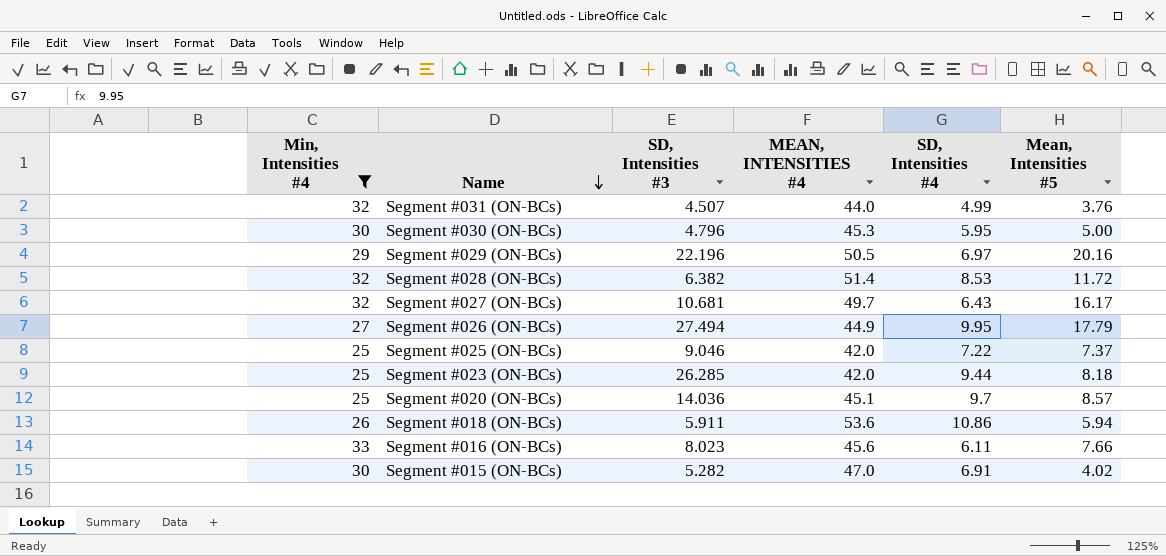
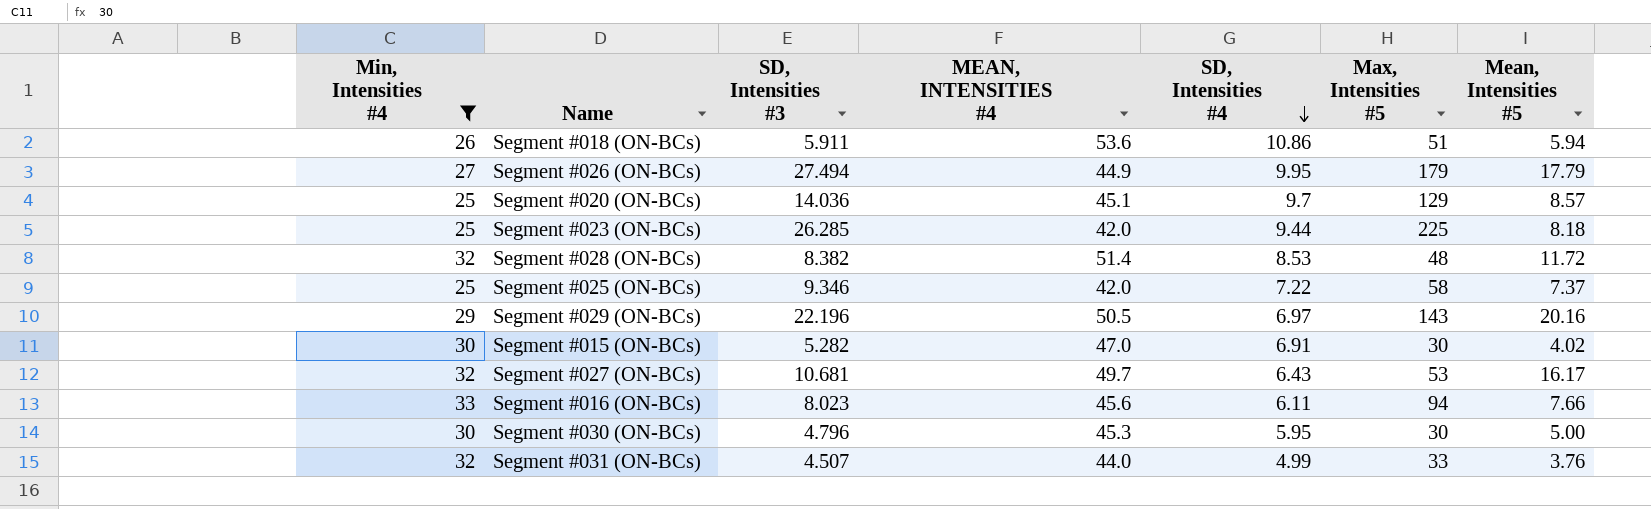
row order: Name descending -> SD, Intensities #4 descending
column Max, Intensities #5 | position: none -> 6
Segment #028 (ON-BCs) | SD, Intensities #3: 6.382 -> 8.382
Segment #025 (ON-BCs) | SD, Intensities #3: 9.046 -> 9.346

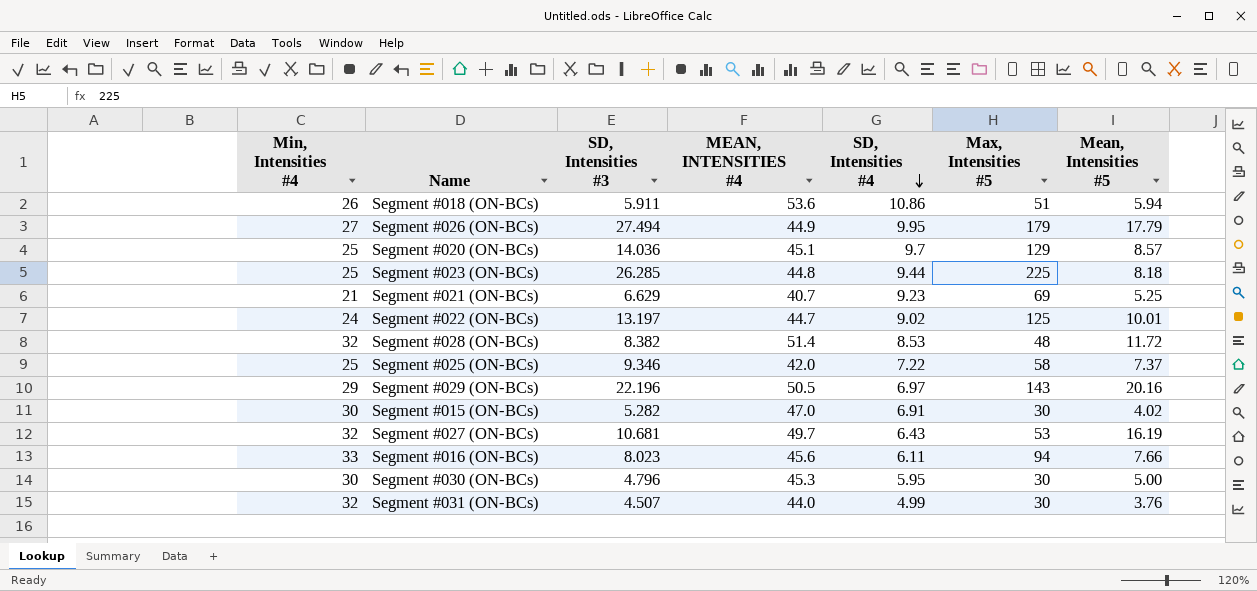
filter: Min, Intensities #4 >= 25 -> none
Segment #023 (ON-BCs) | MEAN, INTENSITIES #4: 42.0 -> 44.8
Segment #027 (ON-BCs) | Mean, Intensities #5: 16.17 -> 16.19
Segment #031 (ON-BCs) | Max, Intensities #5: 33 -> 30

